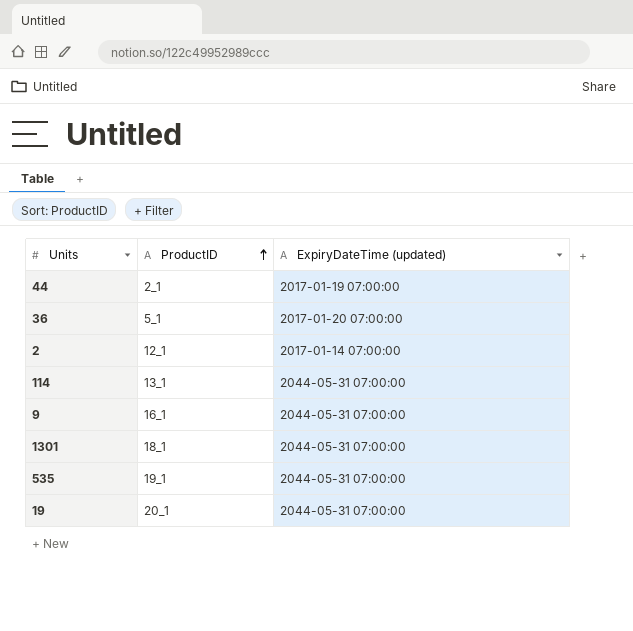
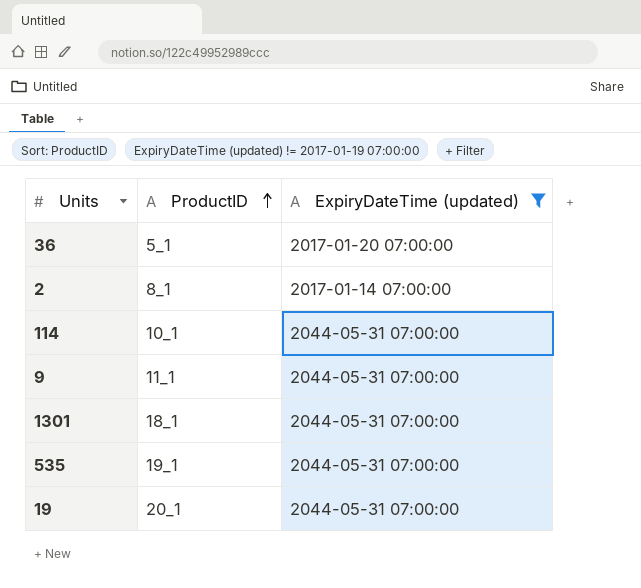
filter: none -> ExpiryDateTime (updated) != 2017-01-19 07:00:00
2 | ProductID: 12_1 -> 8_1
114 | ProductID: 13_1 -> 10_1
9 | ProductID: 16_1 -> 11_1

